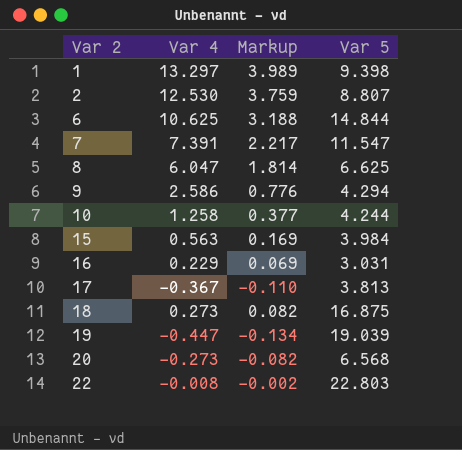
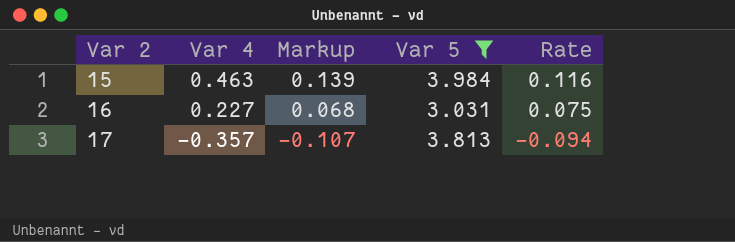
filter: none -> Var 5 <= 3.984
column Rate | formula: none -> [Var 4] / [Var 5]
15 | Var 4: 0.563 -> 0.463
15 | Markup: 0.169 -> 0.139
16 | Var 4: 0.229 -> 0.227
16 | Markup: 0.069 -> 0.068
17 | Var 4: -0.367 -> -0.357
17 | Markup: -0.110 -> -0.107

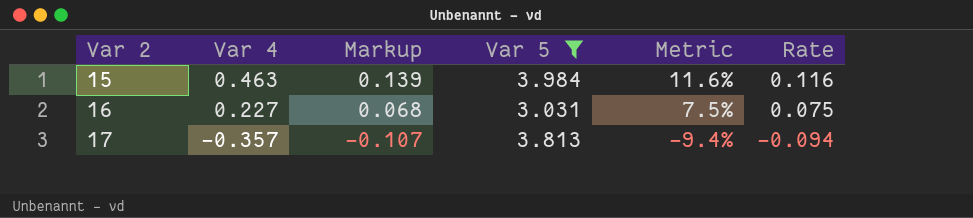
column Metric | formula: none -> [Var 4] / [Var 5]

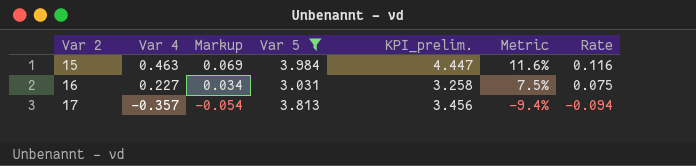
column Markup | formula: [Var 4] * 0.3 -> [Var 4] * 0.15
column KPI_prelim. | formula: none -> [Var 4] + [Var 5]

